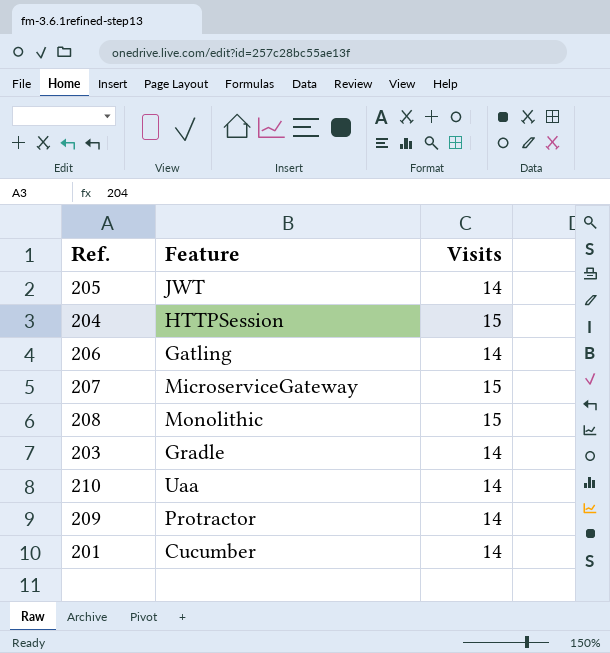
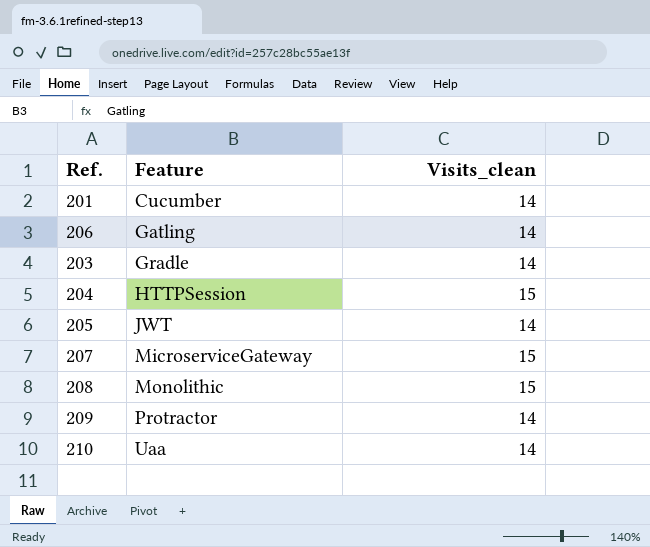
row order: none -> Feature ascending
column name: Visits -> Visits_clean

